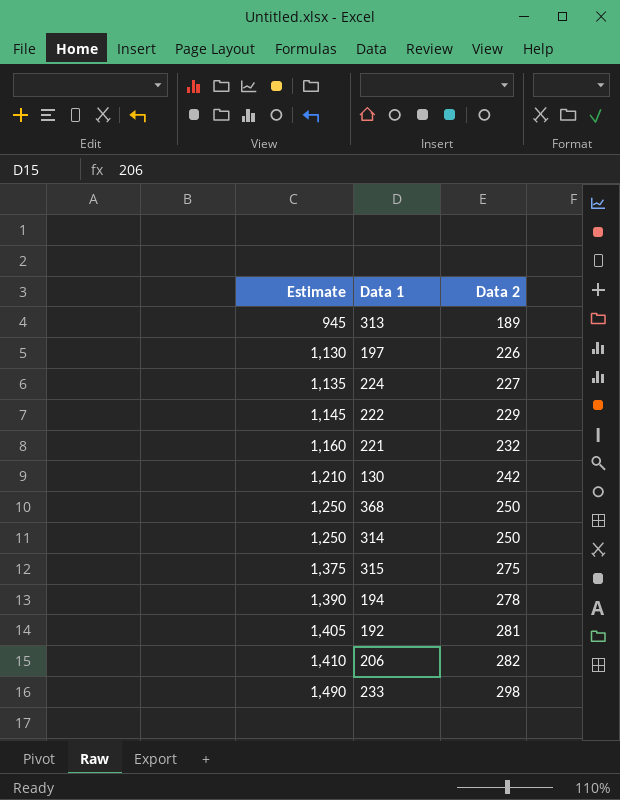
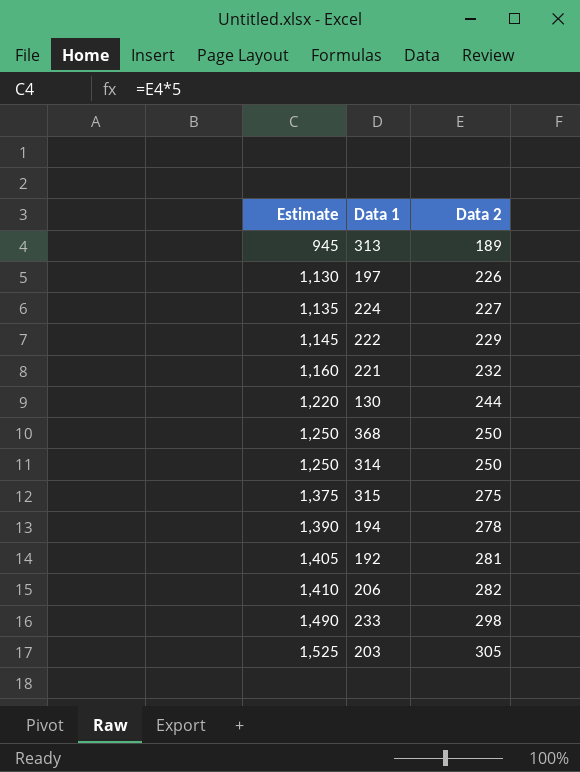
130 | Estimate: 1,210 -> 1,220
130 | Data 2: 242 -> 244
row 203: none -> 1,525 | 305

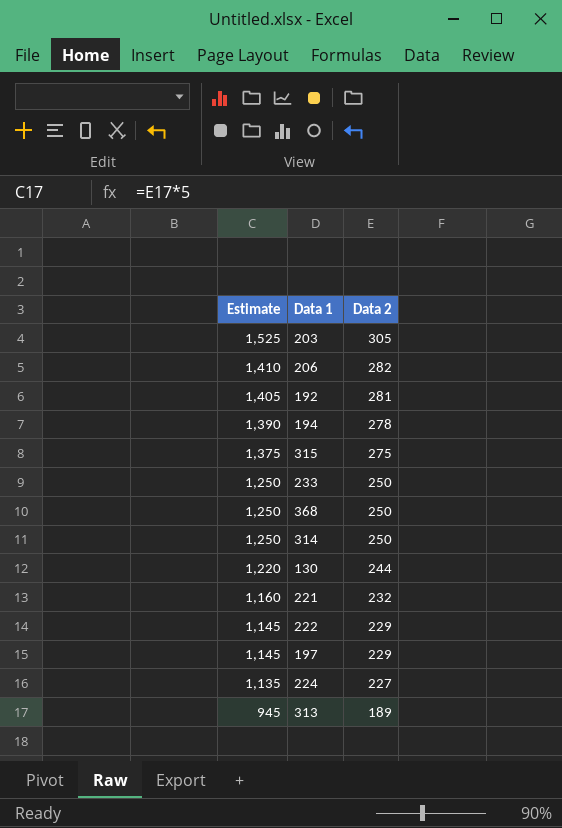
row order: Estimate ascending -> Estimate descending
233 | Estimate: 1,490 -> 1,250
233 | Data 2: 298 -> 250
197 | Estimate: 1,130 -> 1,145
197 | Data 2: 226 -> 229

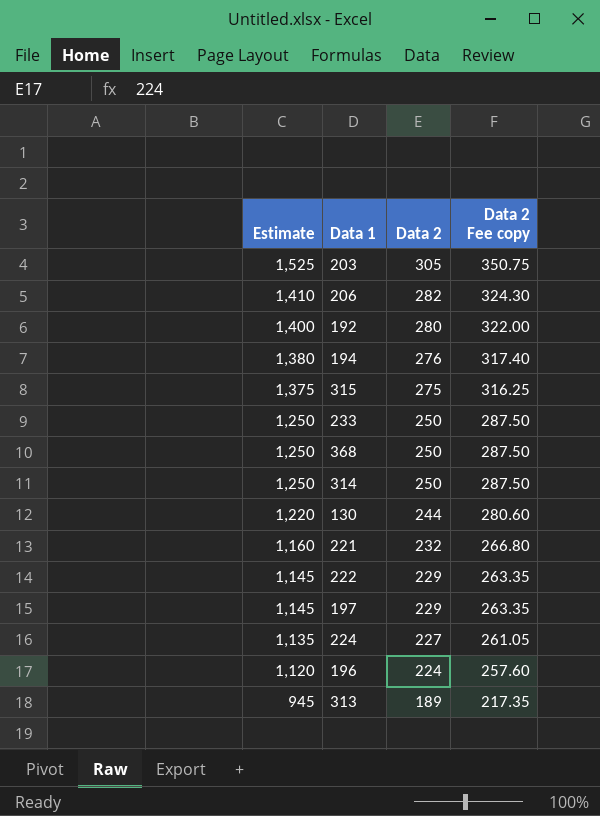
column Data 2 Fee copy | formula: none -> [Data 2] * 1.15
192 | Estimate: 1,405 -> 1,400
192 | Data 2: 281 -> 280
194 | Estimate: 1,390 -> 1,380
194 | Data 2: 278 -> 276
row 196: none -> 1,120 | 224 | 257.60

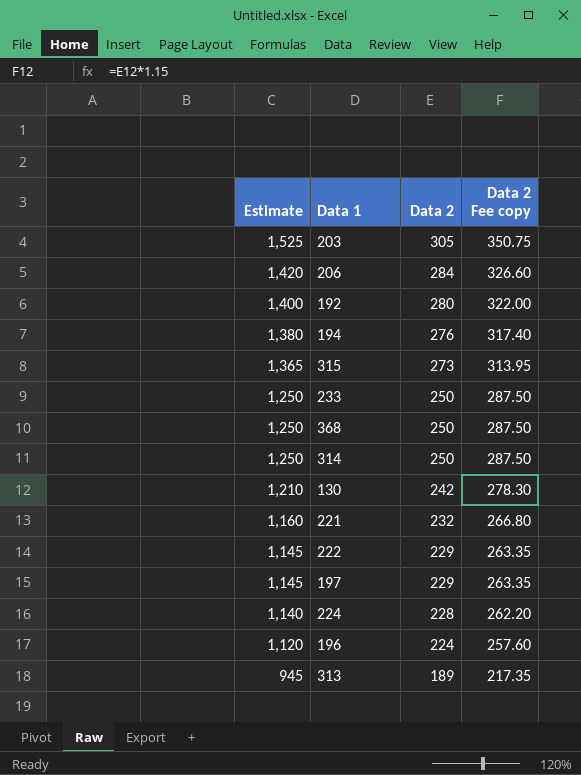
206 | Estimate: 1,410 -> 1,420
206 | Data 2: 282 -> 284
206 | Data 2 Fee copy: 324.30 -> 326.60
315 | Estimate: 1,375 -> 1,365
315 | Data 2: 275 -> 273
315 | Data 2 Fee copy: 316.25 -> 313.95
130 | Estimate: 1,220 -> 1,210
130 | Data 2: 244 -> 242
130 | Data 2 Fee copy: 280.60 -> 278.30
224 | Estimate: 1,135 -> 1,140
224 | Data 2: 227 -> 228
224 | Data 2 Fee copy: 261.05 -> 262.20

